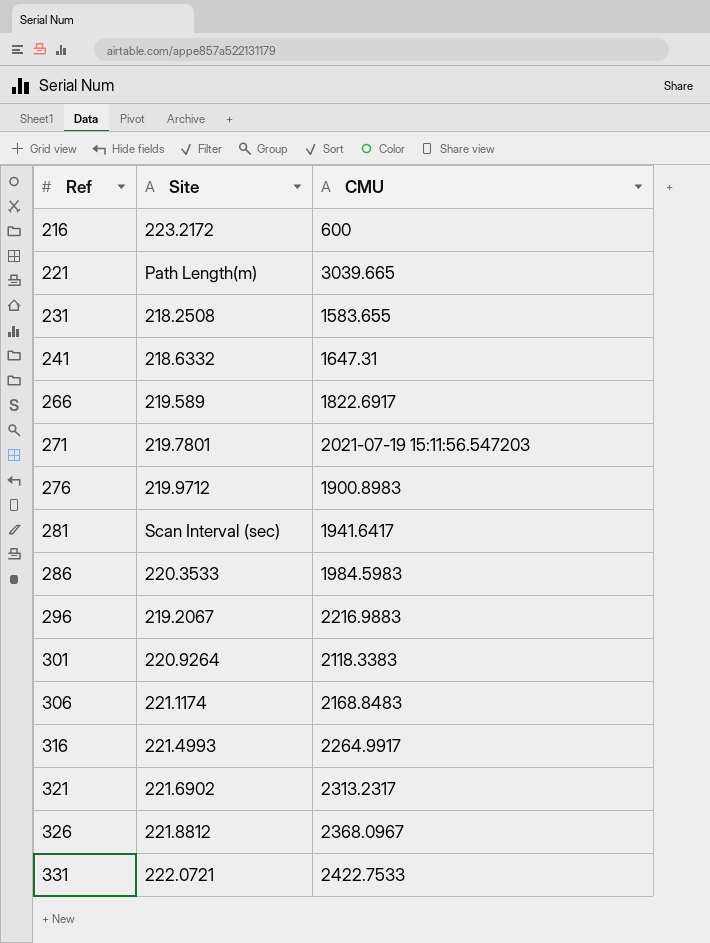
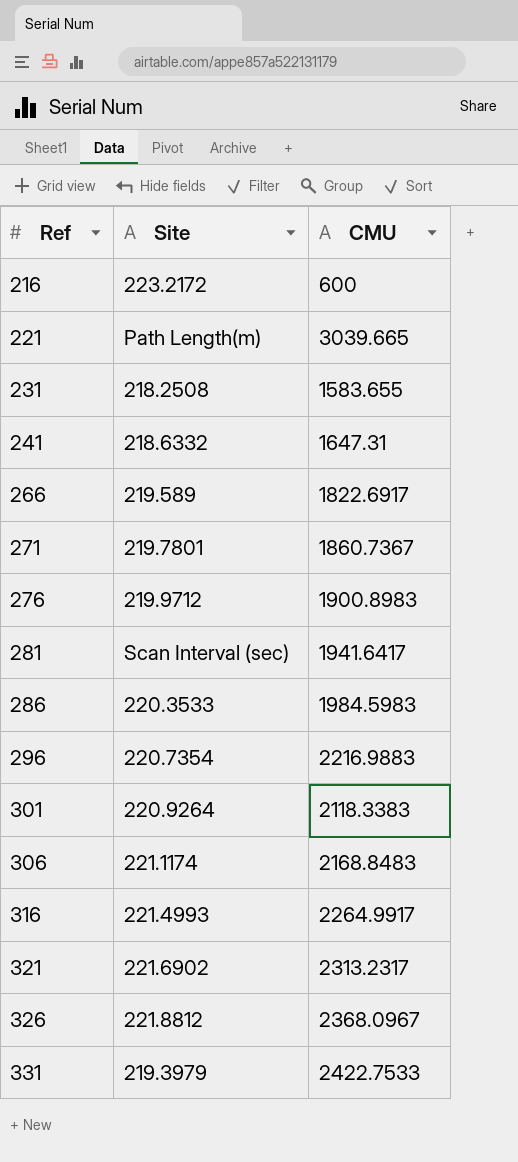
271 | CMU: 2021-07-19 15:11:56.547203 -> 1860.7367
296 | Site: 219.2067 -> 220.7354
331 | Site: 222.0721 -> 219.3979

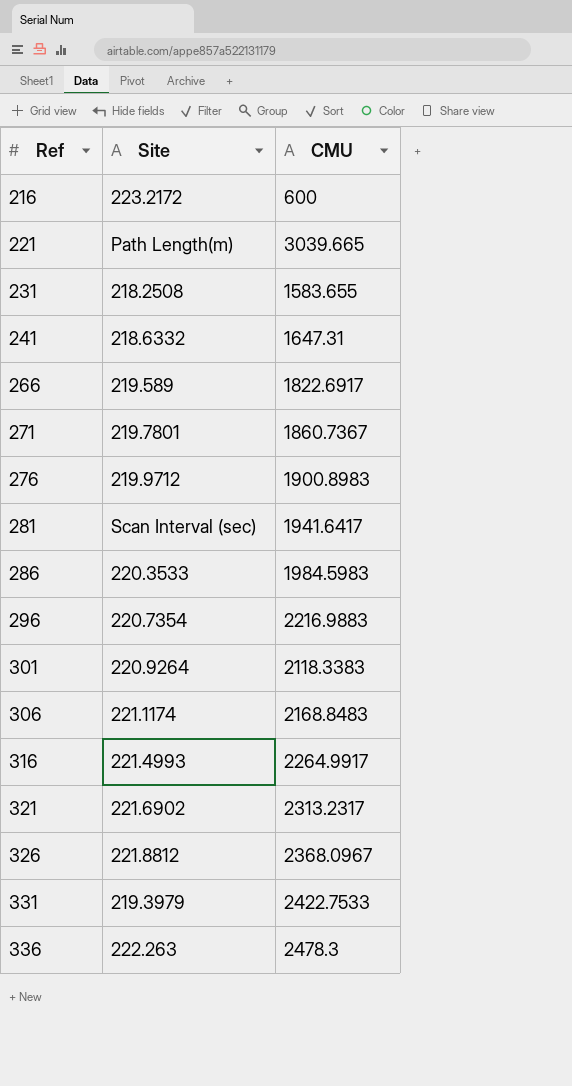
row 336: none -> 222.263 | 2478.3

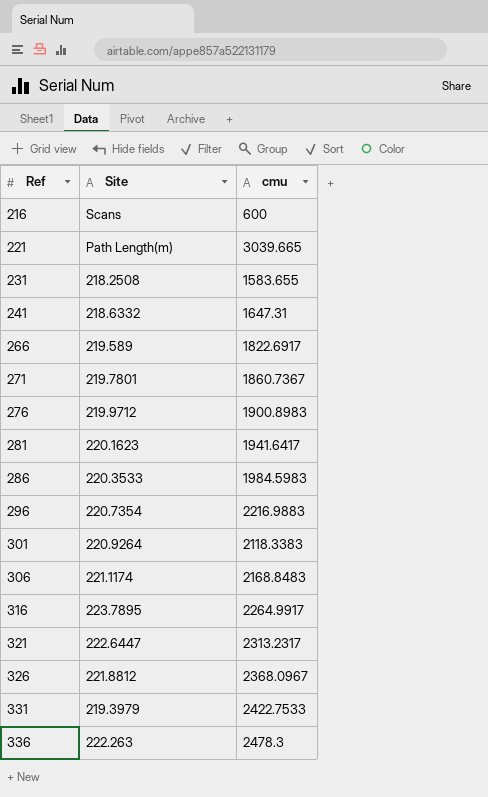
column name: CMU -> cmu
216 | Site: 223.2172 -> Scans
281 | Site: Scan Interval (sec) -> 220.1623
316 | Site: 221.4993 -> 223.7895
321 | Site: 221.6902 -> 222.6447

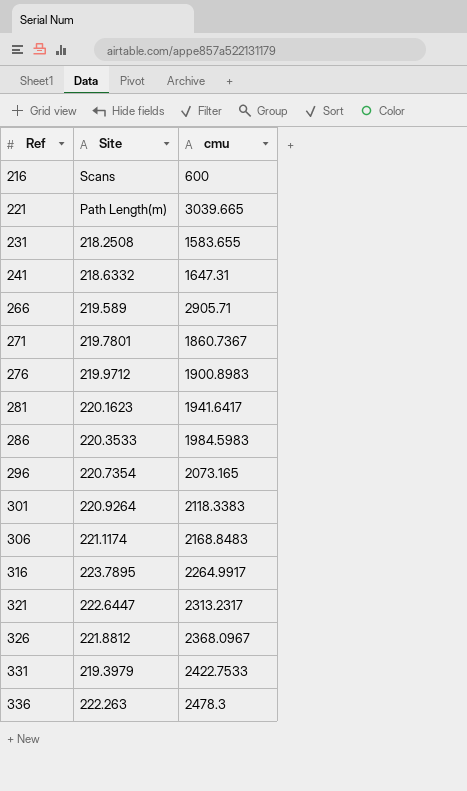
266 | cmu: 1822.6917 -> 2905.71
296 | cmu: 2216.9883 -> 2073.165

